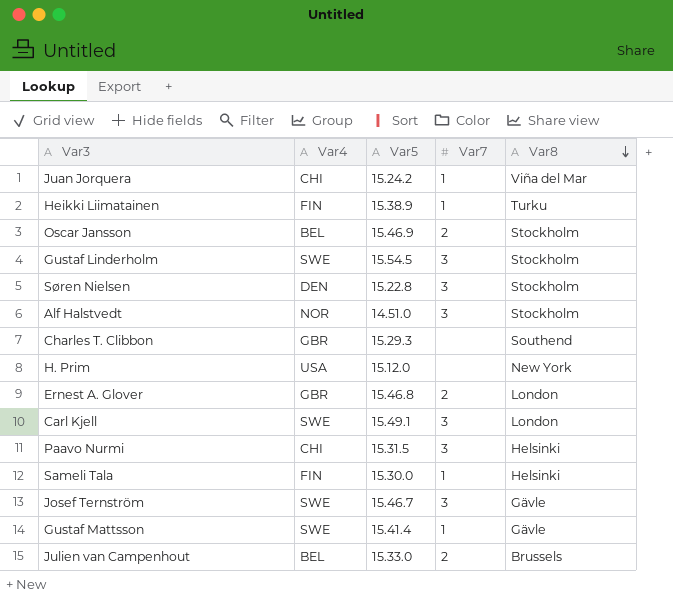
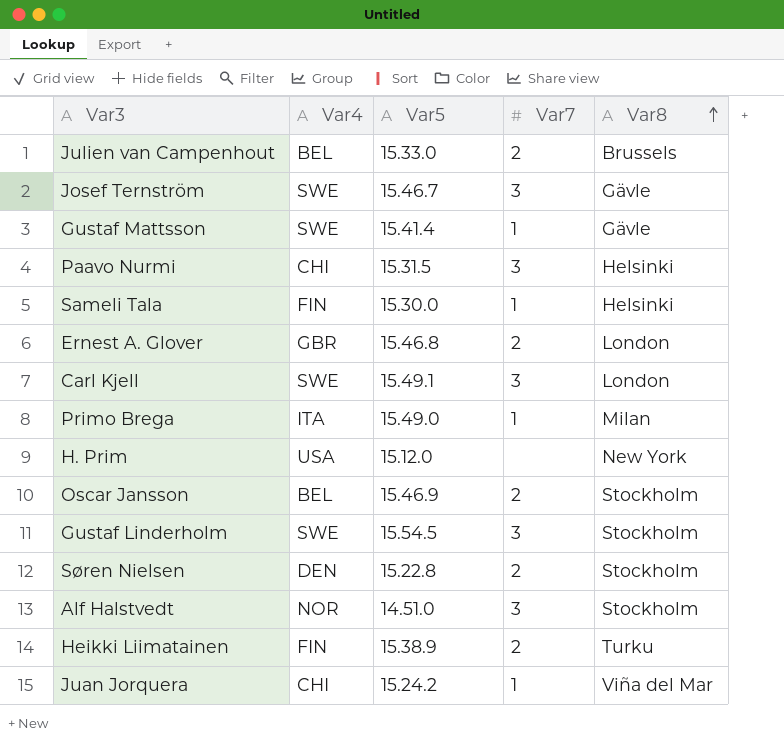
row order: Var8 descending -> Var8 ascending
row Charles T. Clibbon: GBR | 15.29.3 | none | Southend -> none
row Primo Brega: none -> ITA | 15.49.0 | 1 | Milan
Søren Nielsen | Var7: 3 -> 2
Heikki Liimatainen | Var7: 1 -> 2

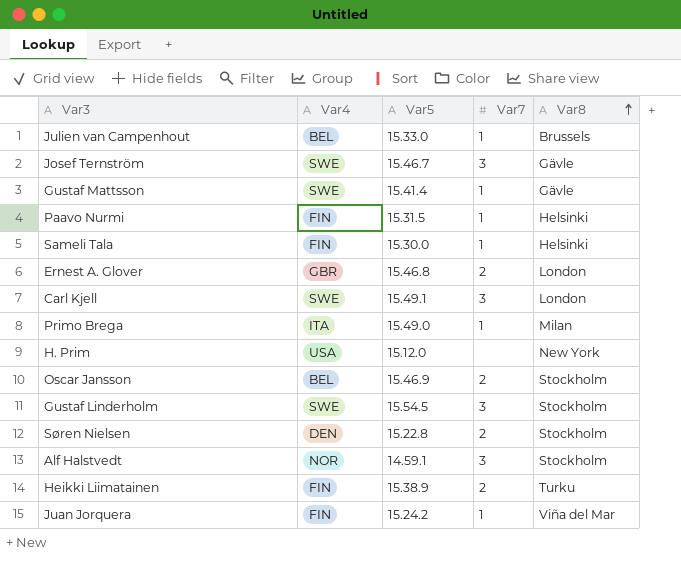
Julien van Campenhout | Var7: 2 -> 1
Paavo Nurmi | Var4: CHI -> FIN
Paavo Nurmi | Var7: 3 -> 1
Alf Halstvedt | Var5: 14.51.0 -> 14.59.1
Juan Jorquera | Var4: CHI -> FIN

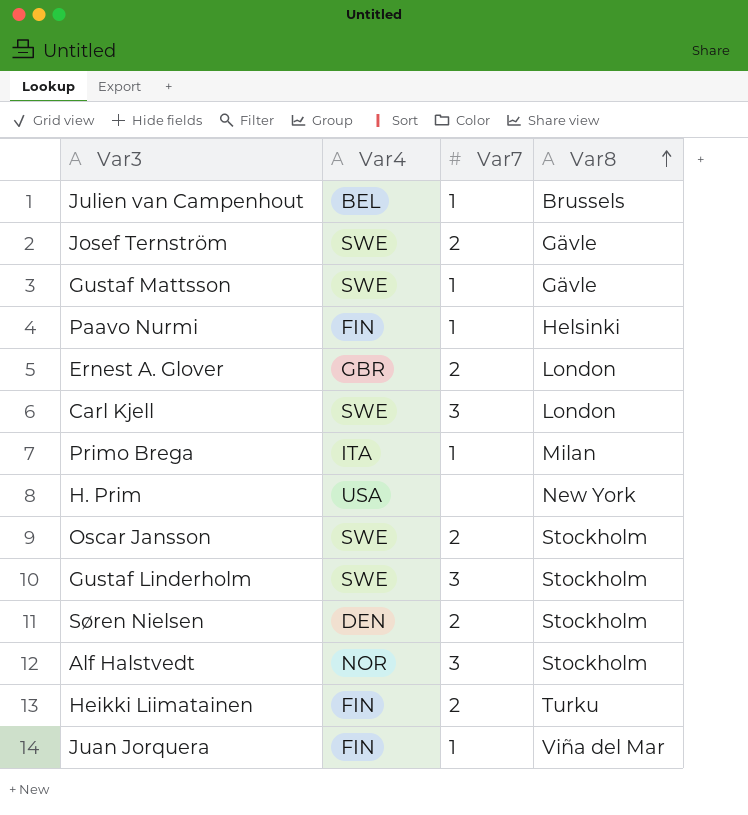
column Var5 | position: 3 -> none
row Sameli Tala: FIN | 15.30.0 | 1 | Helsinki -> none
Josef Ternström | Var7: 3 -> 2
Oscar Jansson | Var4: BEL -> SWE

